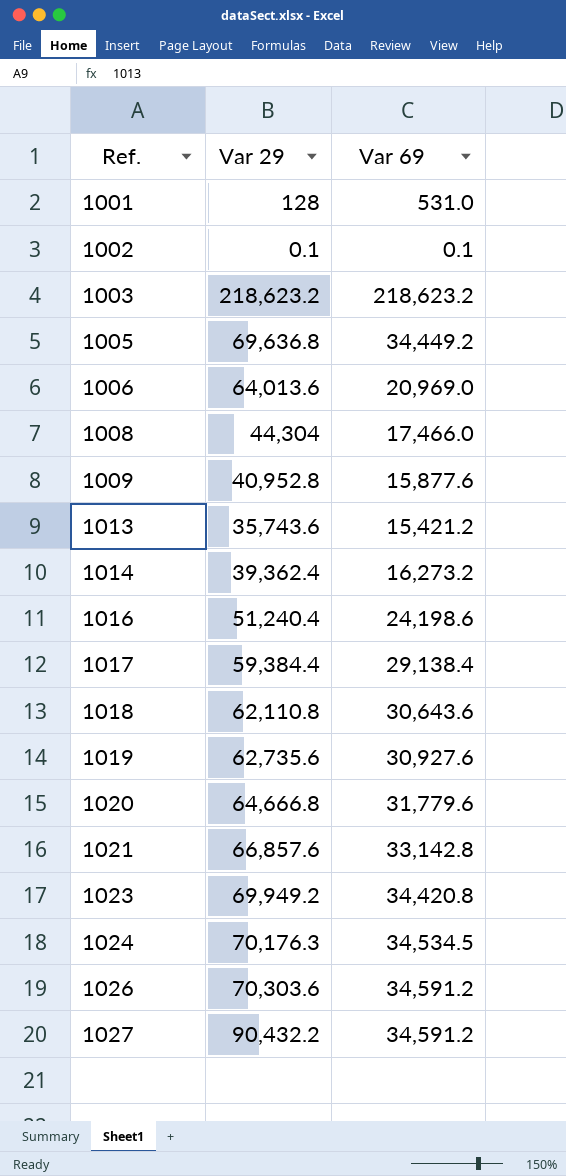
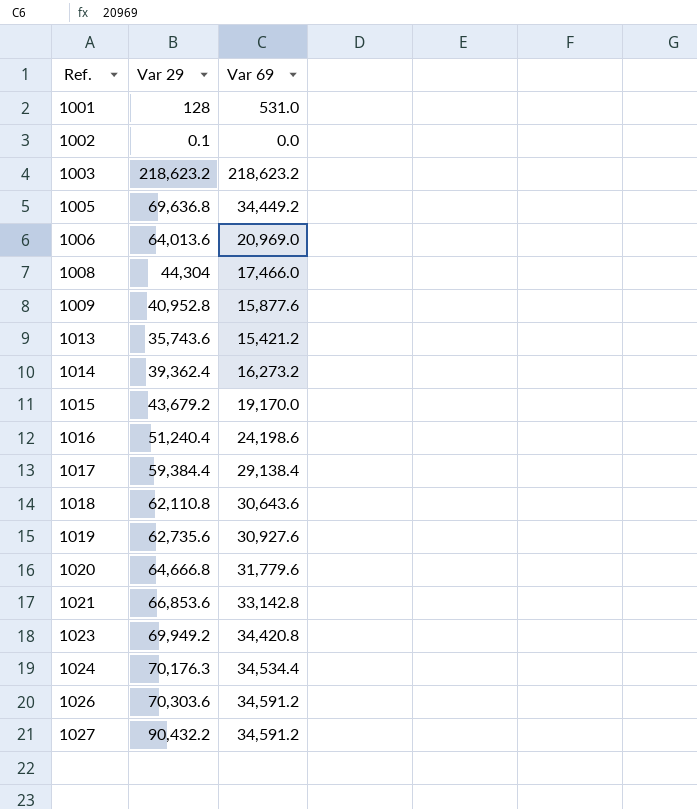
1002 | Var 69: 0.1 -> 0.0
row 1015: none -> 43,679.2 | 19,170.0
1021 | Var 29: 66,857.6 -> 66,853.6
1024 | Var 69: 34,534.5 -> 34,534.4

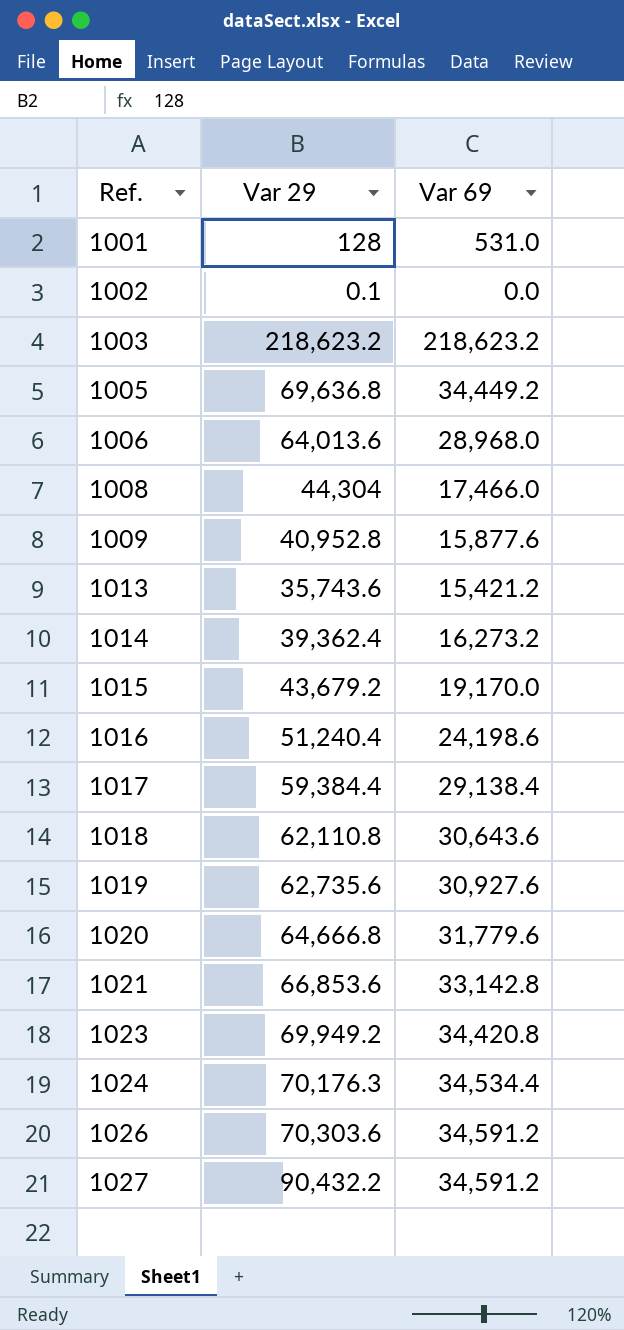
1006 | Var 69: 20,969.0 -> 28,968.0

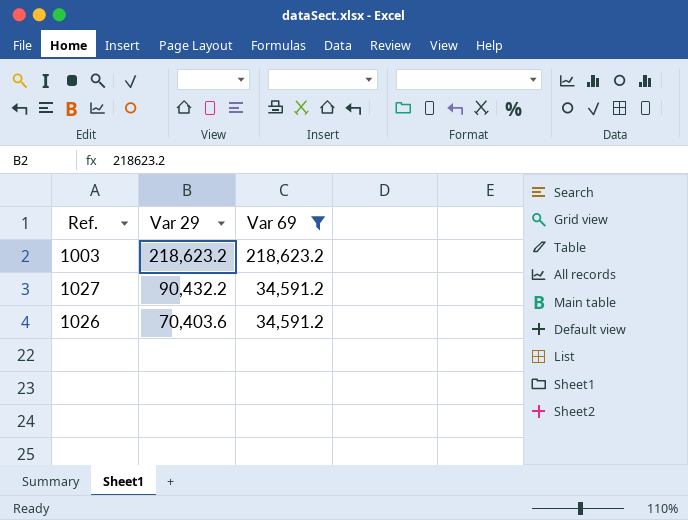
filter: none -> Var 69 >= 34,591.2
row order: Ref. ascending -> Var 29 descending
1026 | Var 29: 70,303.6 -> 70,403.6

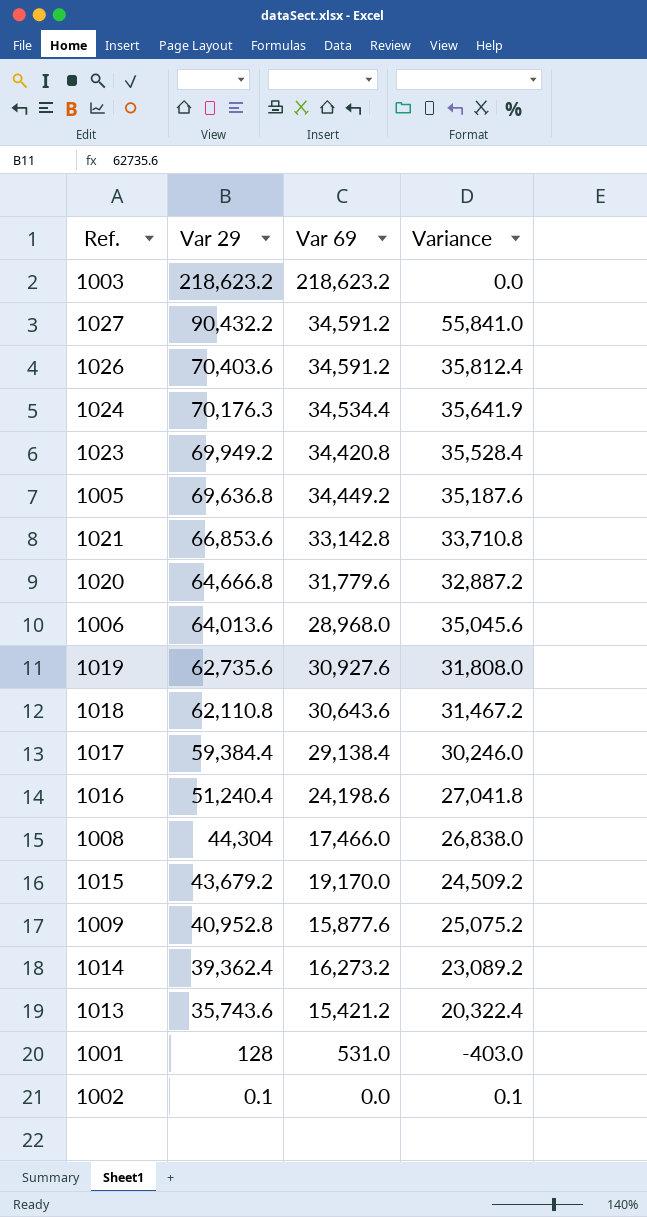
filter: Var 69 >= 34,591.2 -> none
column Variance | formula: none -> [Var 29] - [Var 69]

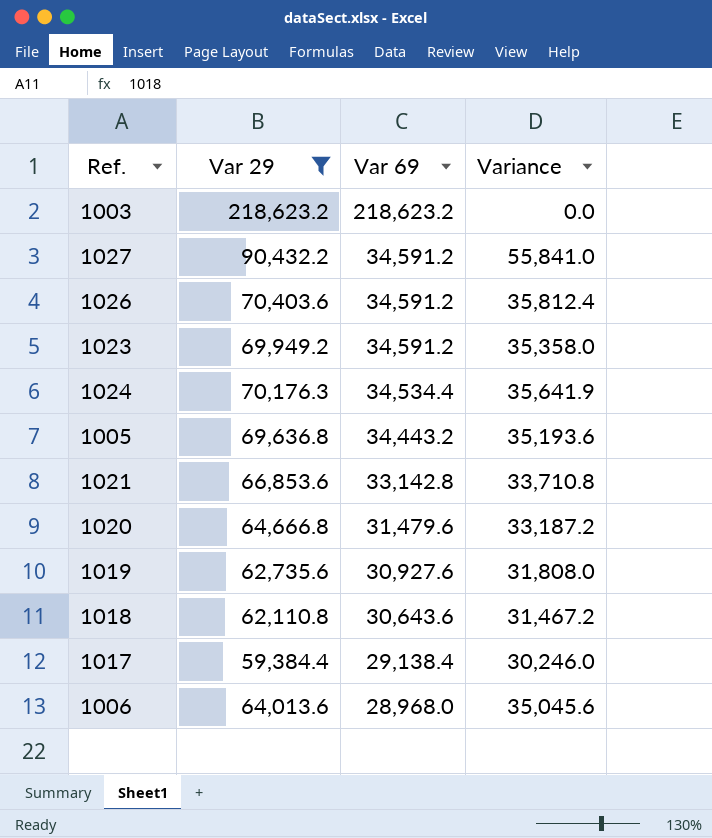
filter: none -> Var 29 >= 59,384.4
row order: Var 29 descending -> Var 69 descending
1023 | Var 69: 34,420.8 -> 34,591.2
1023 | Variance: 35,528.4 -> 35,358.0
1005 | Var 69: 34,449.2 -> 34,443.2
1005 | Variance: 35,187.6 -> 35,193.6
1020 | Var 69: 31,779.6 -> 31,479.6
1020 | Variance: 32,887.2 -> 33,187.2

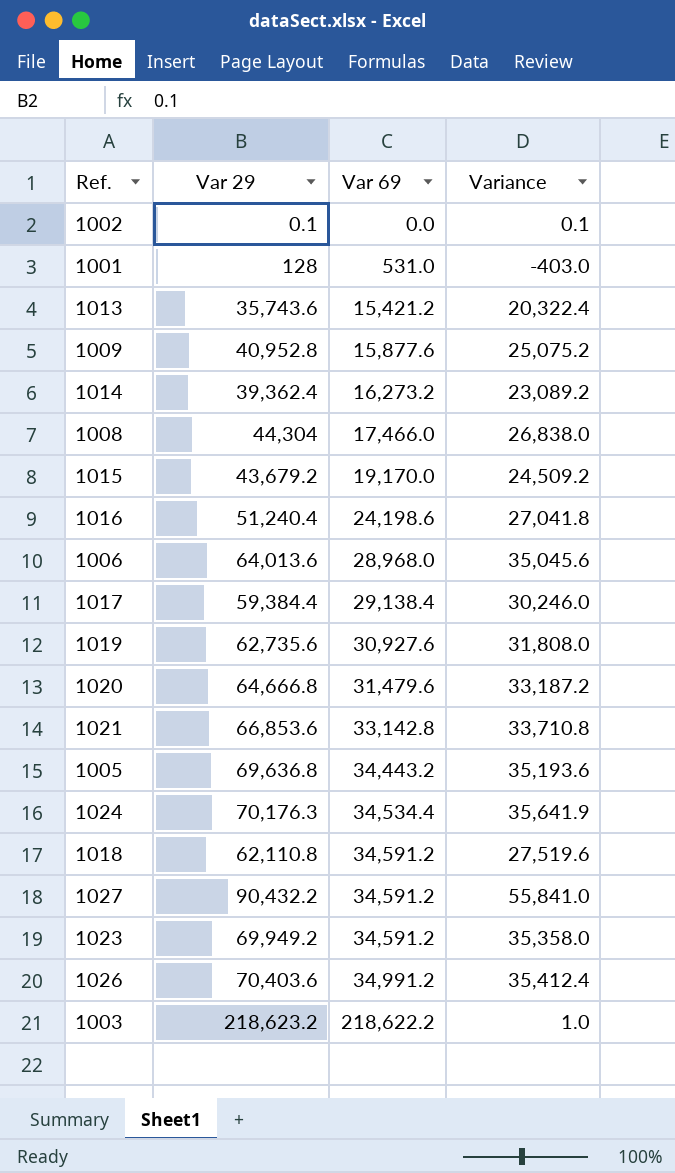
filter: Var 29 >= 59,384.4 -> none
row order: Var 69 descending -> Var 69 ascending
1018 | Var 69: 30,643.6 -> 34,591.2
1018 | Variance: 31,467.2 -> 27,519.6
1026 | Var 69: 34,591.2 -> 34,991.2
1026 | Variance: 35,812.4 -> 35,412.4
1003 | Var 69: 218,623.2 -> 218,622.2
1003 | Variance: 0.0 -> 1.0

